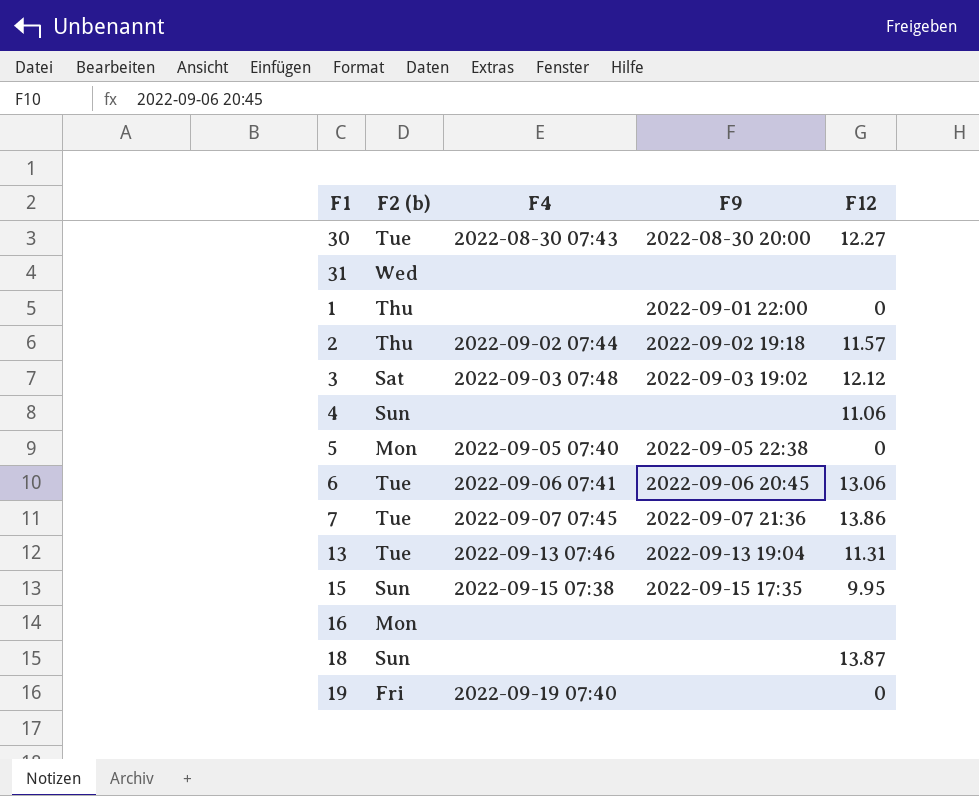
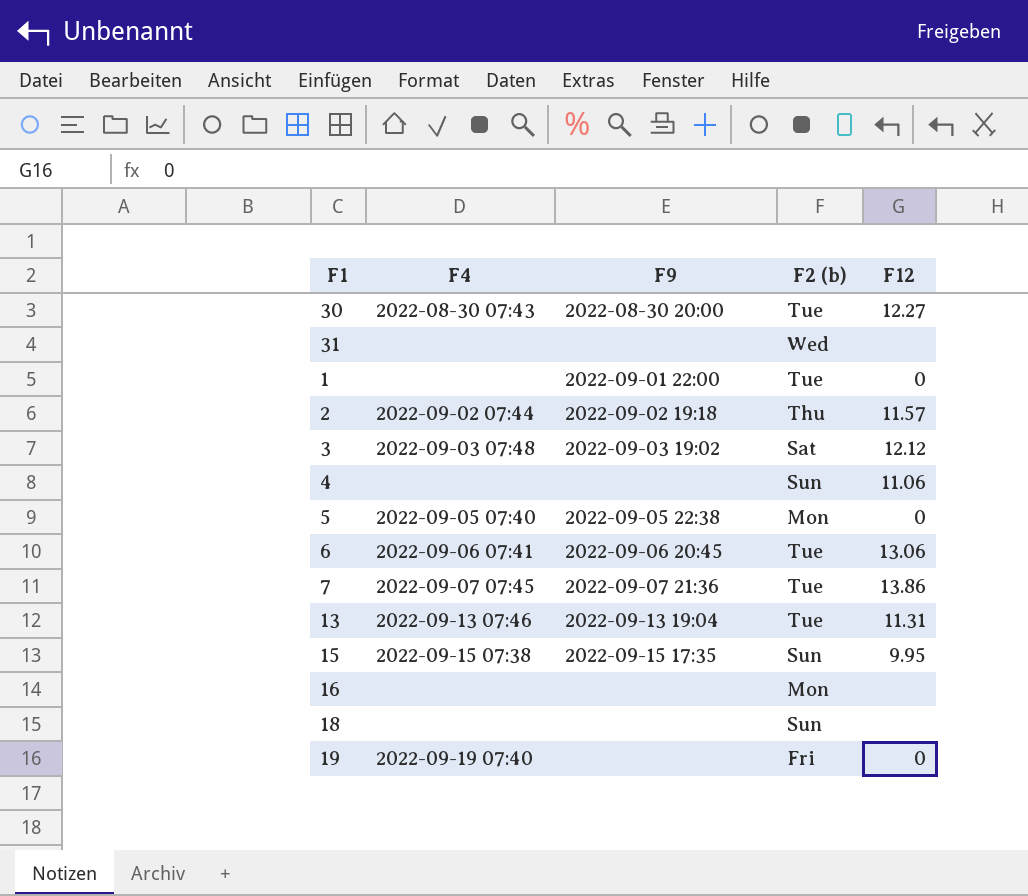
column F2 (b) | position: 2 -> 4
1 | F2 (b): Thu -> Tue
18 | F12: 13.87 -> none

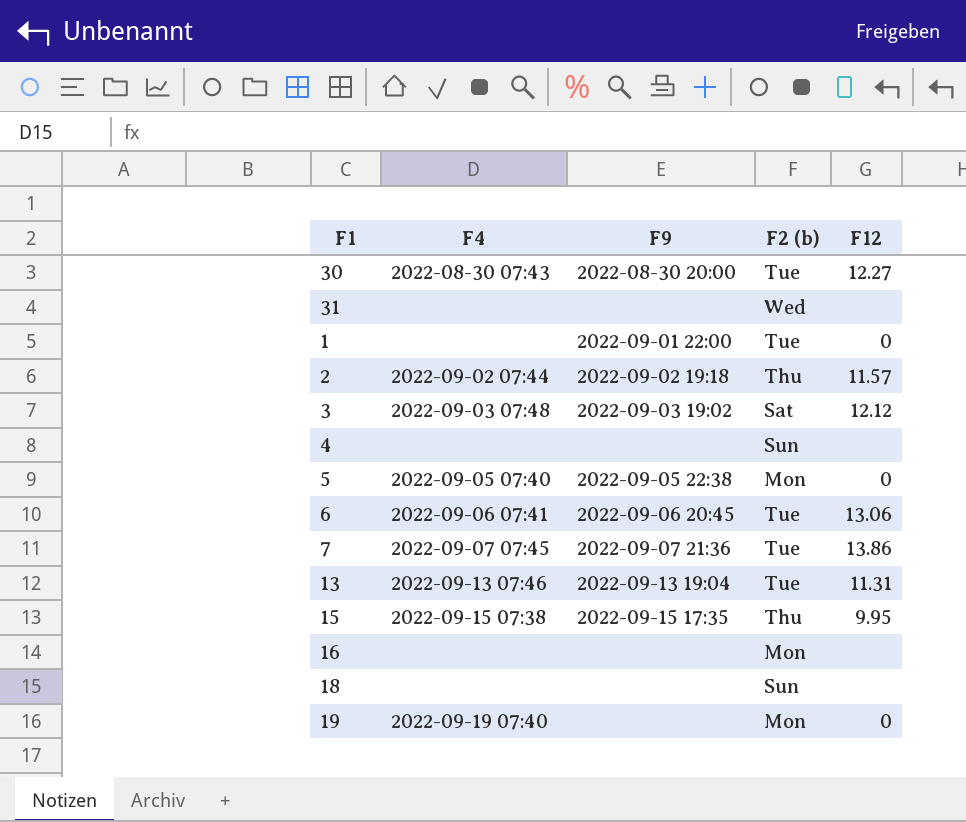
4 | F12: 11.06 -> none
15 | F2 (b): Sun -> Thu
19 | F2 (b): Fri -> Mon

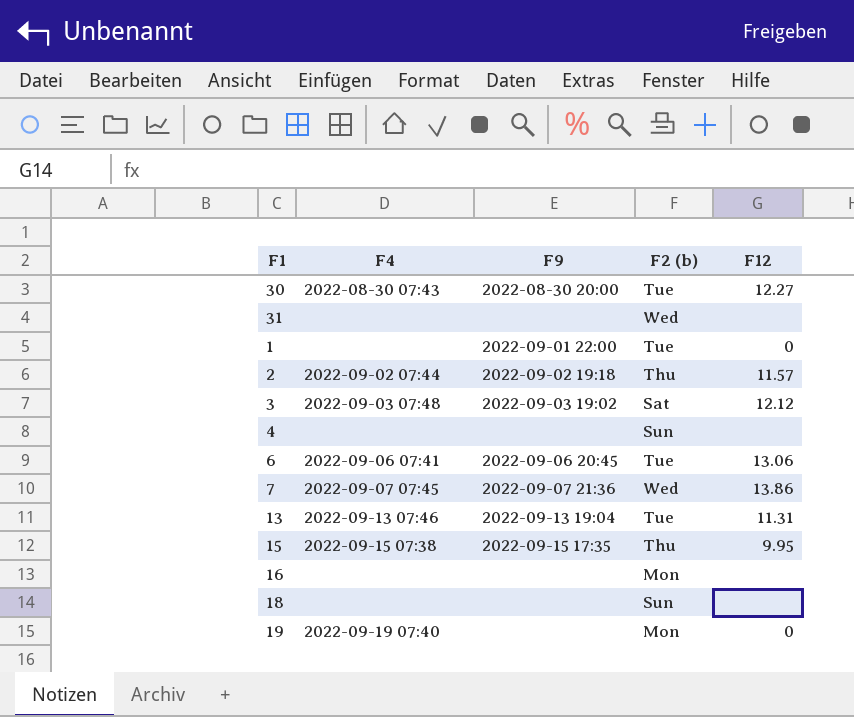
row 5: 2022-09-05 07:40 | 2022-09-05 22:38 | Mon | 0 -> none
7 | F2 (b): Tue -> Wed

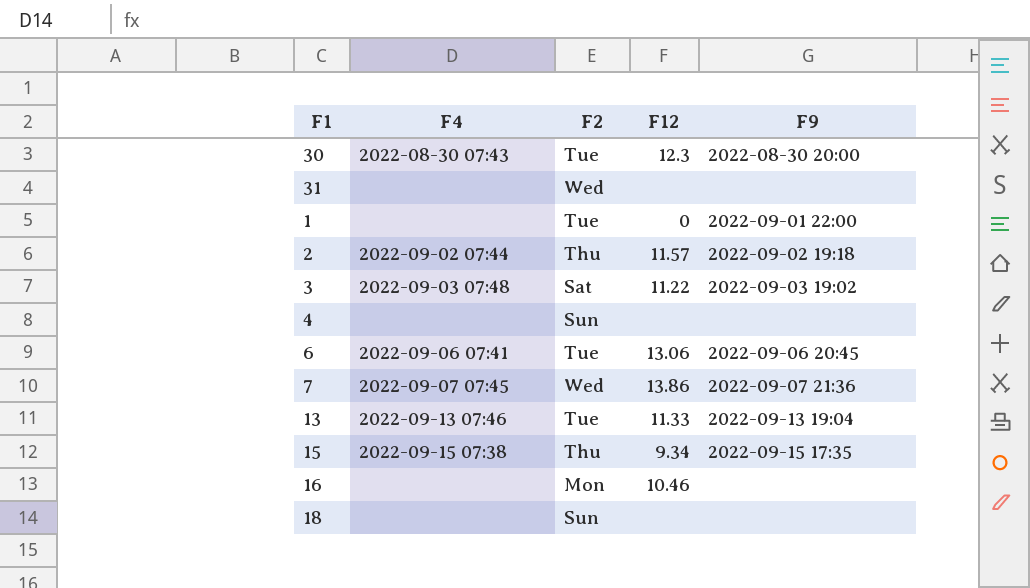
column name: F2 (b) -> F2
column F9 | position: 3 -> 5
row 19: 2022-09-19 07:40 | none | Mon | 0 -> none
30 | F12: 12.27 -> 12.3
3 | F12: 12.12 -> 11.22
13 | F12: 11.31 -> 11.33
15 | F12: 9.95 -> 9.34
16 | F12: none -> 10.46

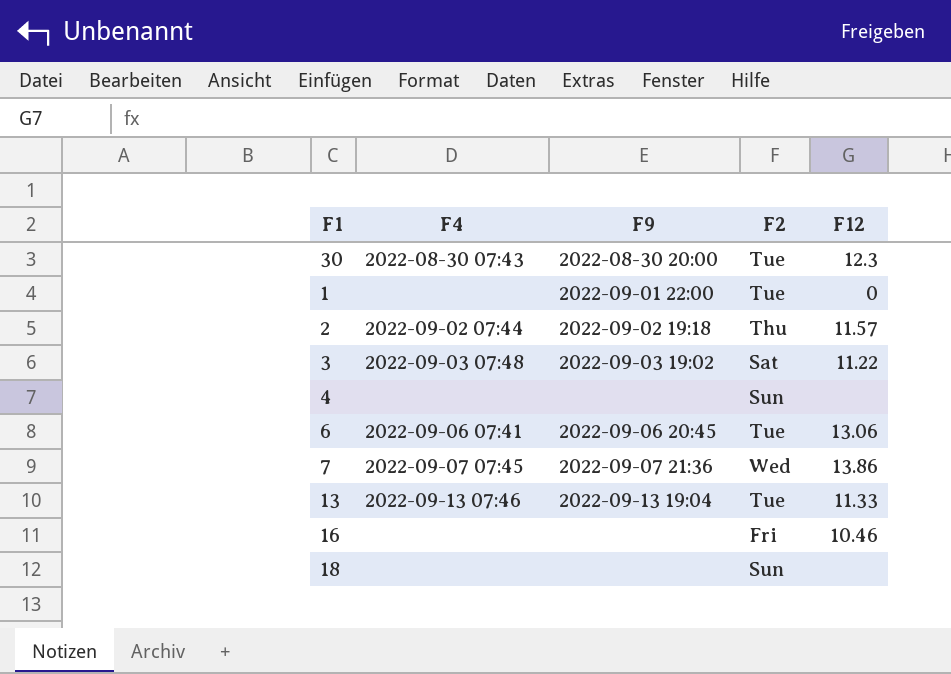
column F9 | position: 5 -> 3
row 31: none | Wed | none | none -> none
row 15: 2022-09-15 07:38 | Thu | 9.34 | 2022-09-15 17:35 -> none
16 | F2: Mon -> Fri

